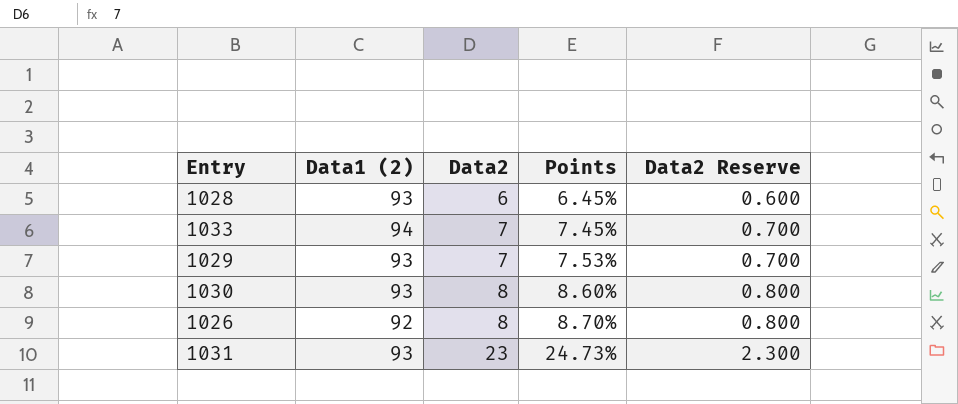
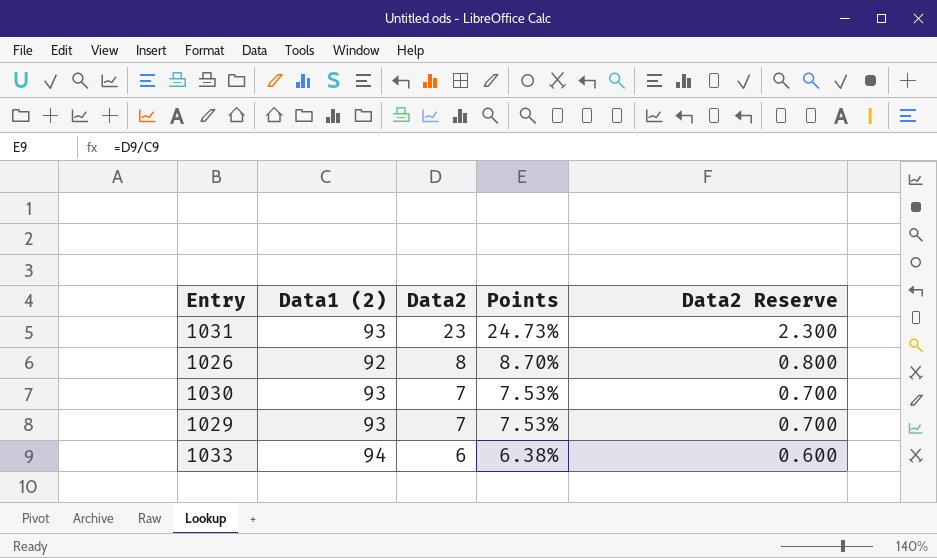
row order: Data2 ascending -> Data2 descending
row 1028: 93 | 6 | 6.45% | 0.600 -> none
1030 | Data2: 8 -> 7
1030 | Points: 8.60% -> 7.53%
1030 | Data2 Reserve: 0.800 -> 0.700
1033 | Data2: 7 -> 6
1033 | Points: 7.45% -> 6.38%
1033 | Data2 Reserve: 0.700 -> 0.600

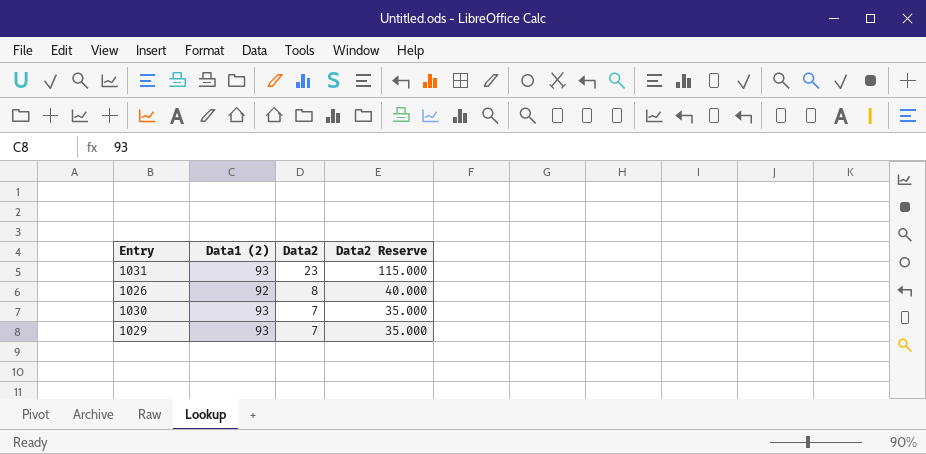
column Points | formula: [Data2] / [Data1 (2)] -> none
column Data2 Reserve | formula: [Data2] * 0.1 -> [Data2] * 5
row 1033: 94 | 6 | 6.38% | 0.600 -> none

